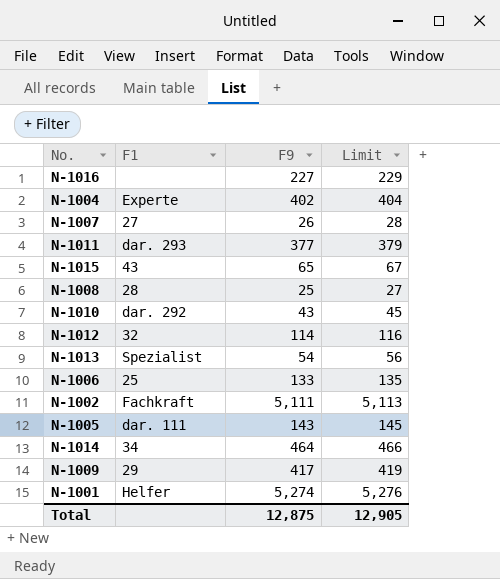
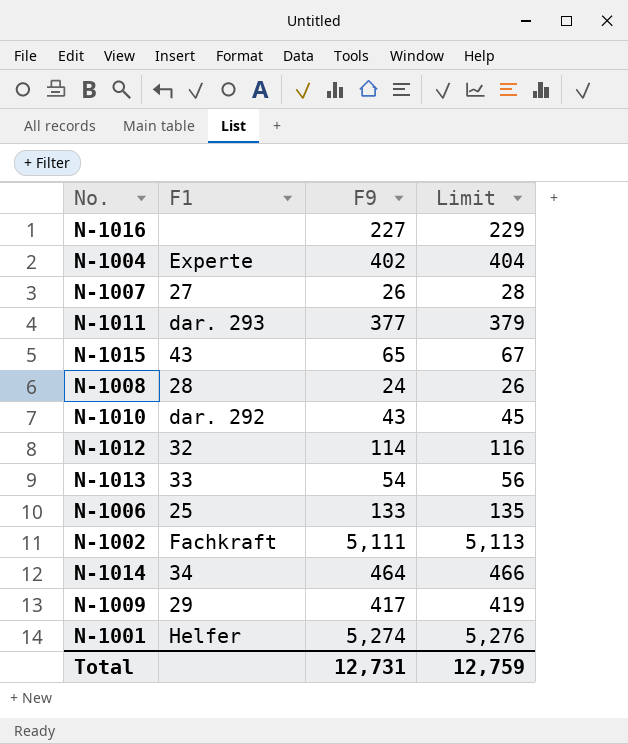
row N-1005: dar. 111 | 143 | 145 -> none
N-1008 | F9: 25 -> 24
N-1008 | Limit: 27 -> 26
N-1013 | F1: Spezialist -> 33
Total | F9: 12,875 -> 12,731
Total | Limit: 12,905 -> 12,759

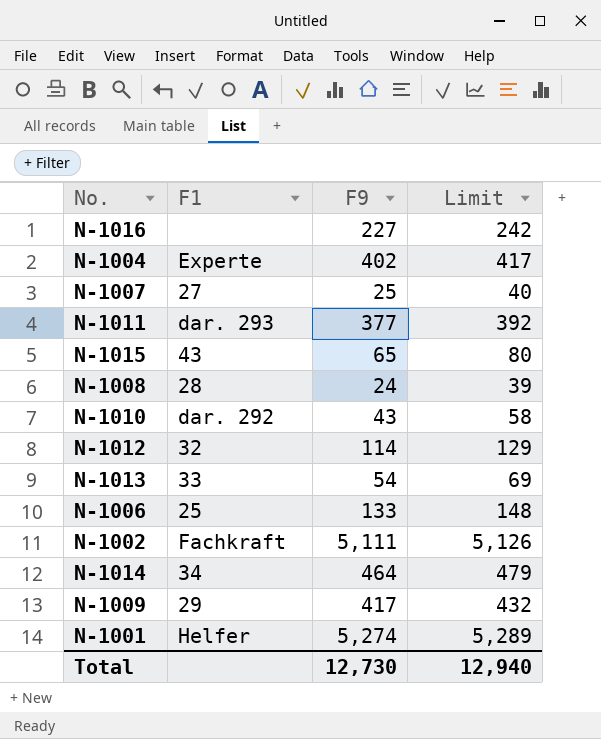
column Limit | formula: [F9] + 2 -> [F9] + 15
N-1007 | F9: 26 -> 25
Total | F9: 12,731 -> 12,730
Total | Limit: 12,759 -> 12,940

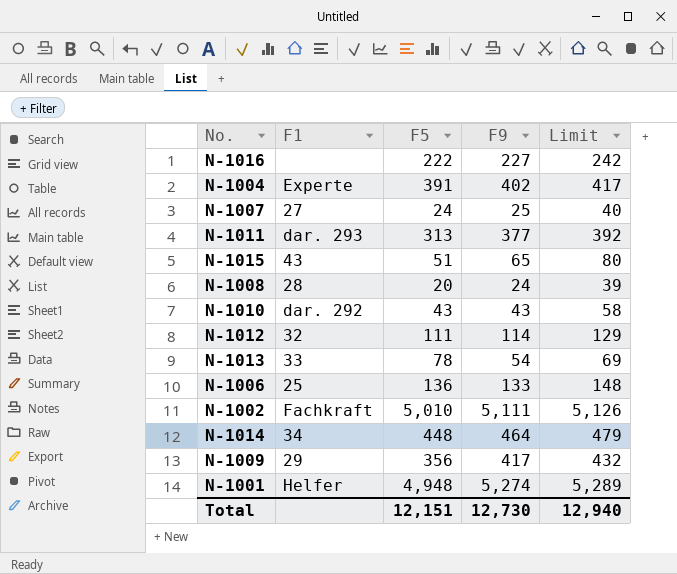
column F5 | position: none -> 3

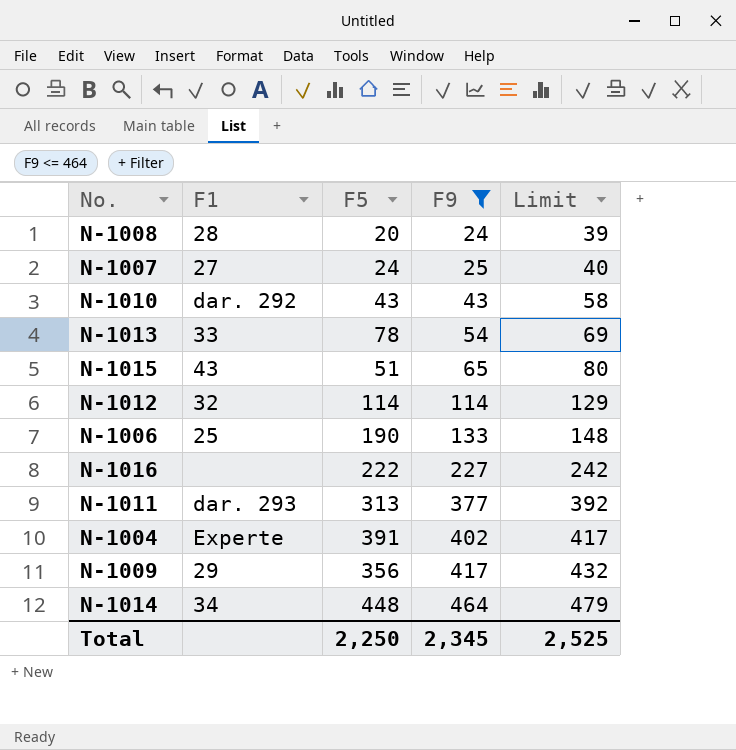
filter: none -> F9 <= 464
row order: none -> F9 ascending
N-1012 | F5: 111 -> 114
N-1006 | F5: 136 -> 190
Total | F5: 12,151 -> 2,250
Total | F9: 12,730 -> 2,345
Total | Limit: 12,940 -> 2,525

